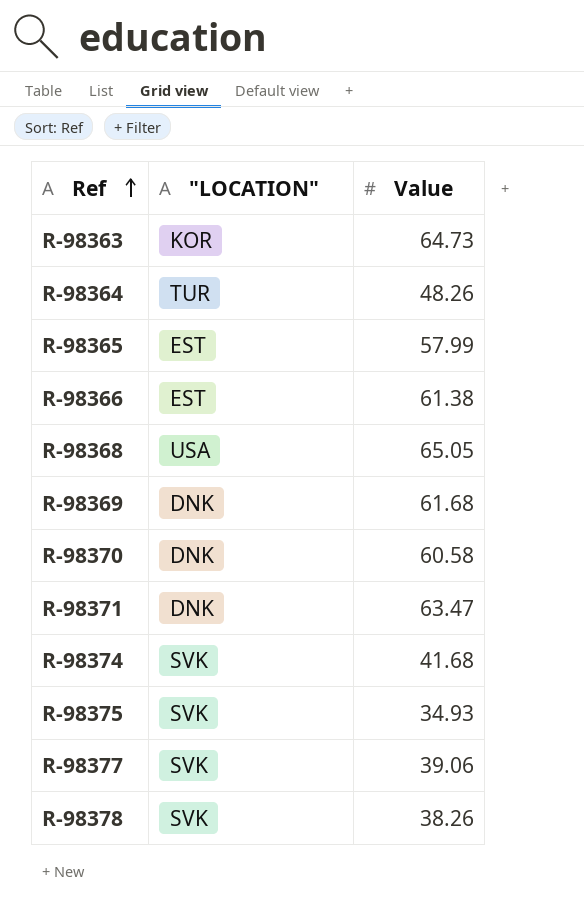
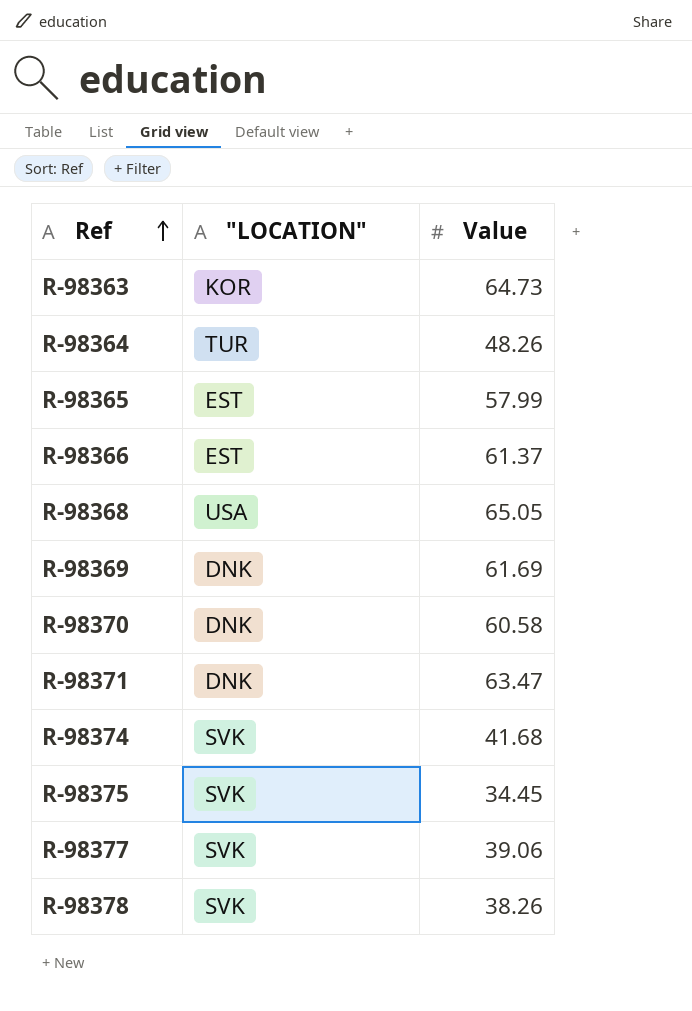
R-98366 | Value: 61.38 -> 61.37
R-98369 | Value: 61.68 -> 61.69
R-98375 | Value: 34.93 -> 34.45

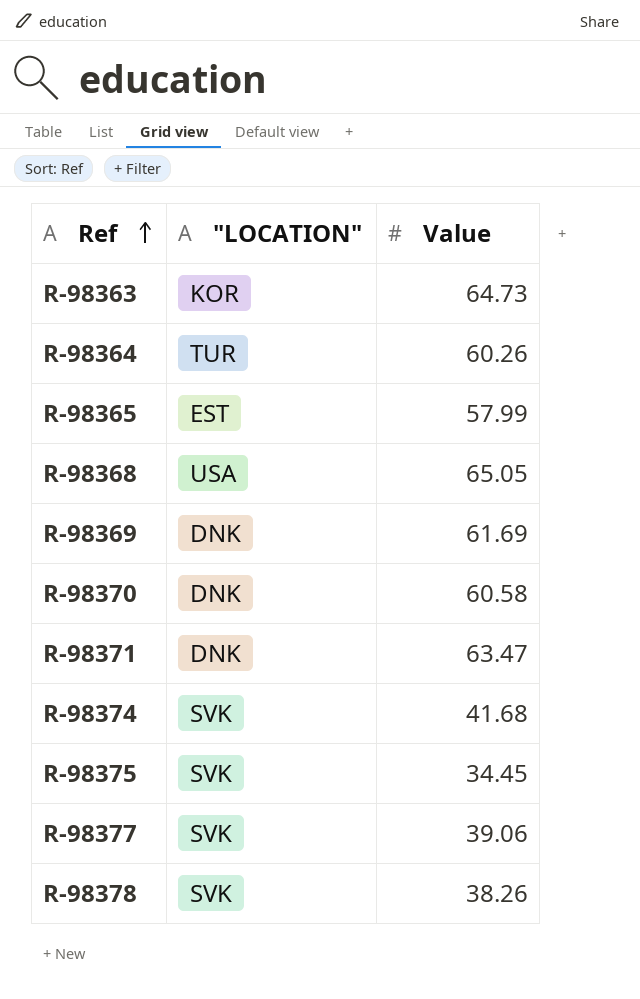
row R-98366: EST | 61.37 -> none
R-98364 | Value: 48.26 -> 60.26

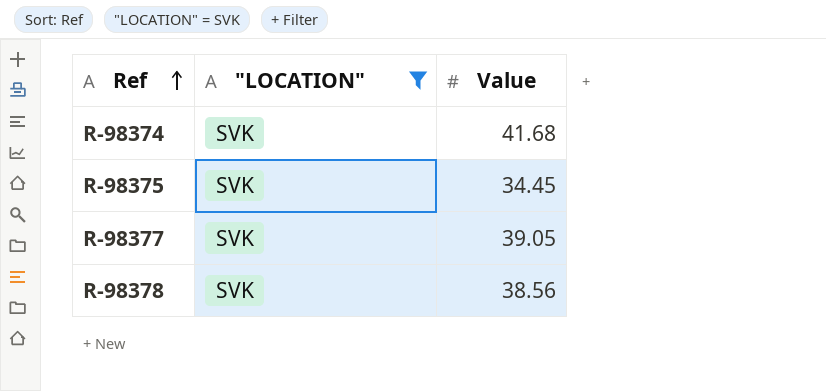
filter: none -> "LOCATION" = SVK
R-98377 | Value: 39.06 -> 39.05
R-98378 | Value: 38.26 -> 38.56

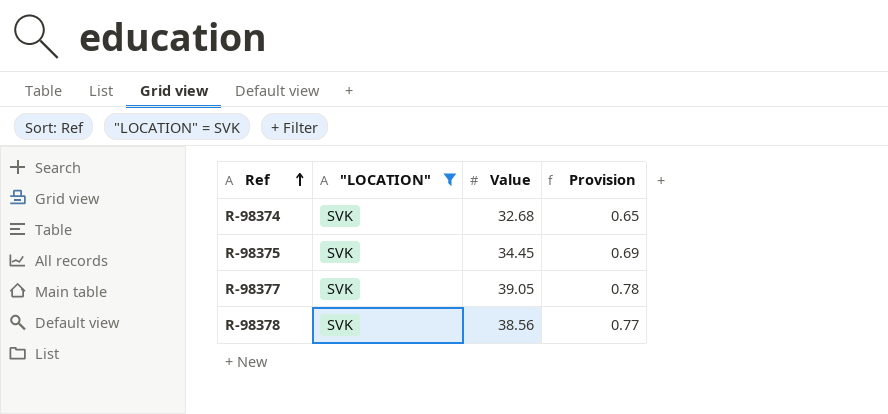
column Provision | formula: none -> [Value] * 0.02
R-98374 | Value: 41.68 -> 32.68

